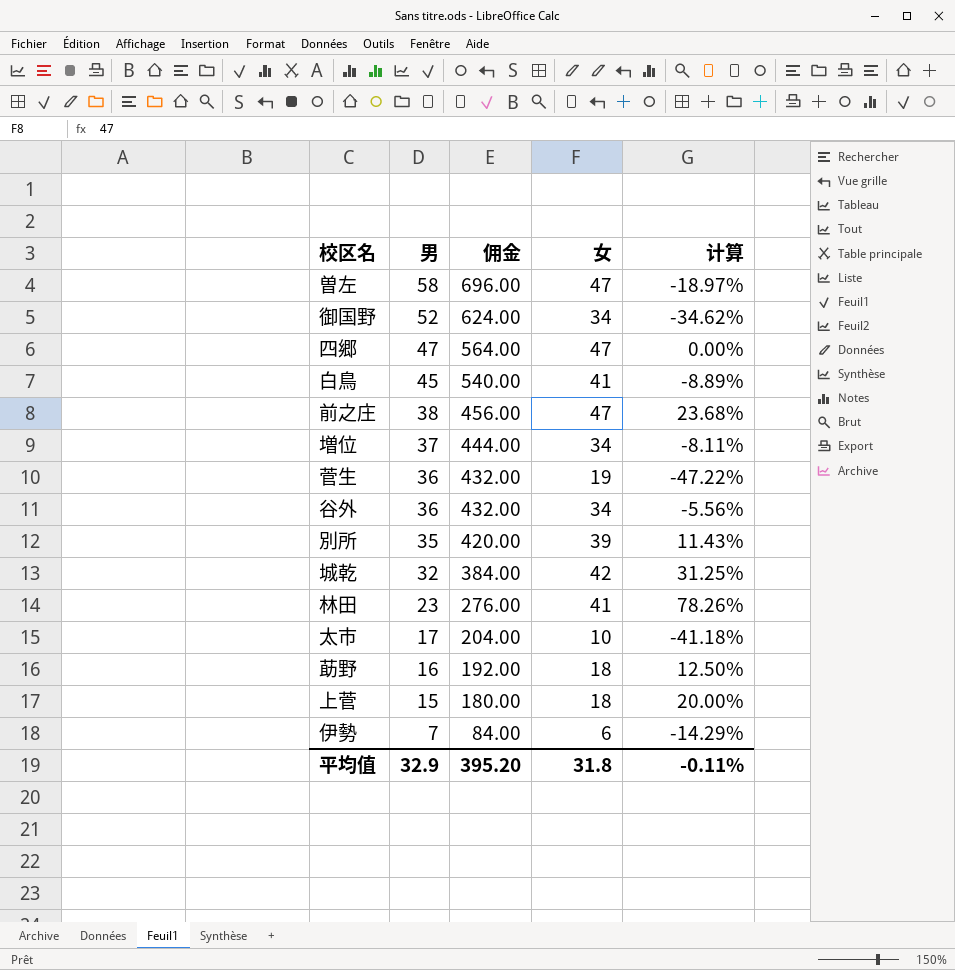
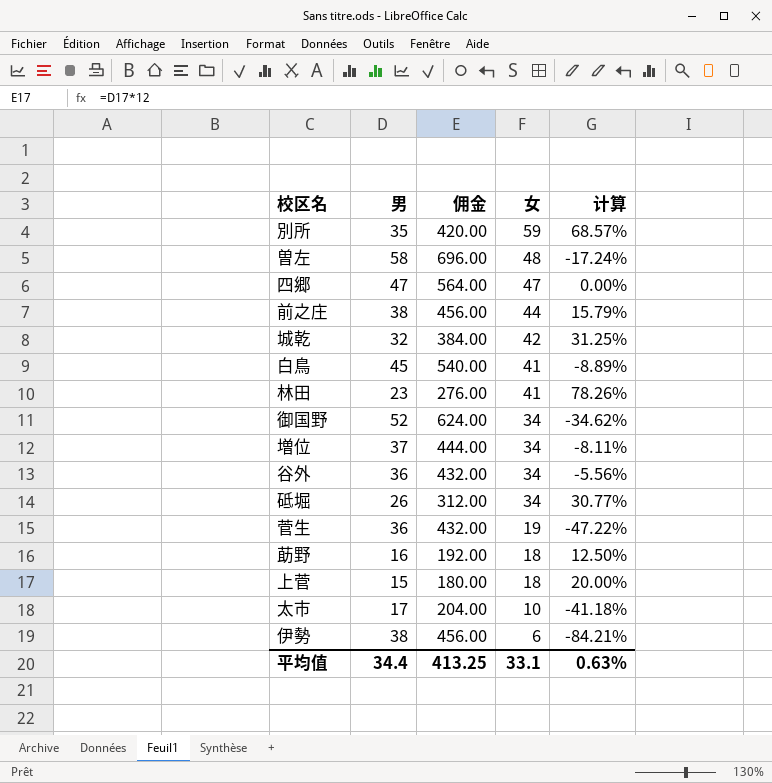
row order: 男 descending -> 女 descending
別所 | 女: 39 -> 59
別所 | 计算: 11.43% -> 68.57%
曽左 | 女: 47 -> 48
曽左 | 计算: -18.97% -> -17.24%
前之庄 | 女: 47 -> 44
前之庄 | 计算: 23.68% -> 15.79%
row 砥堀: none -> 26 | 312.00 | 34 | 30.77%
伊勢 | 男: 7 -> 38
伊勢 | 佣金: 84.00 -> 456.00
伊勢 | 计算: -14.29% -> -84.21%
平均值 | 男: 32.9 -> 34.4
平均值 | 佣金: 395.20 -> 413.25
平均值 | 女: 31.8 -> 33.1
平均值 | 计算: -0.11% -> 0.63%

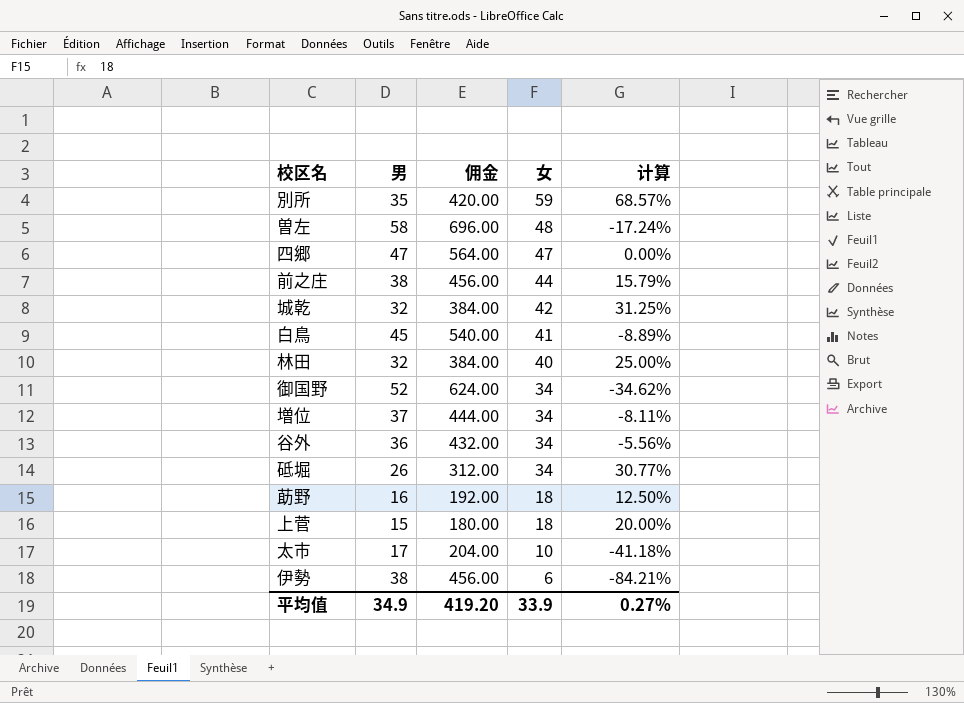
row 菅生: 36 | 432.00 | 19 | -47.22% -> none
林田 | 男: 23 -> 32
林田 | 佣金: 276.00 -> 384.00
林田 | 女: 41 -> 40
林田 | 计算: 78.26% -> 25.00%
平均值 | 男: 34.4 -> 34.9
平均值 | 佣金: 413.25 -> 419.20
平均值 | 女: 33.1 -> 33.9
平均值 | 计算: 0.63% -> 0.27%

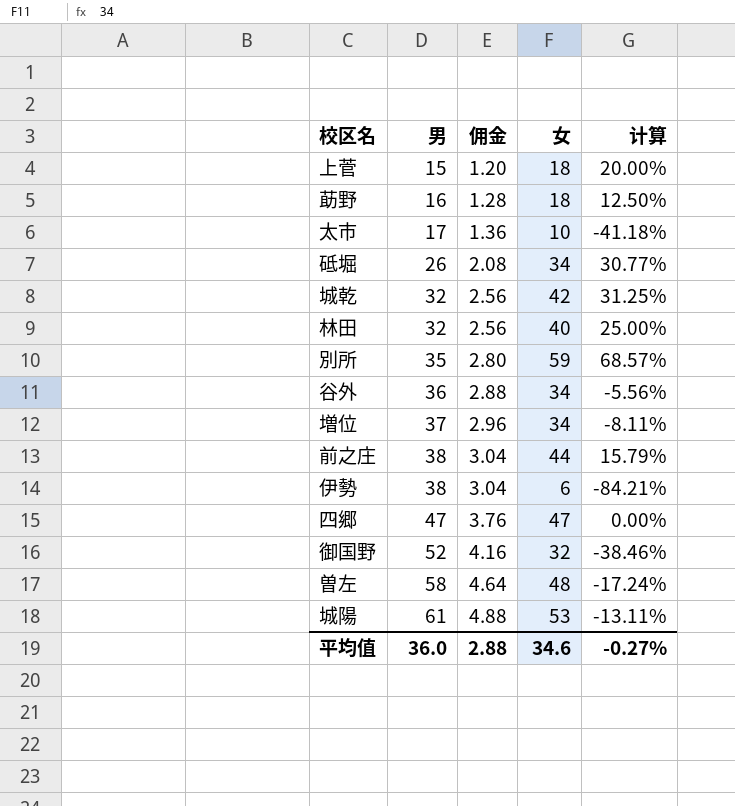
row order: 女 descending -> 男 ascending
column 佣金 | formula: [男] * 12 -> [男] * 0.08
row 白鳥: 45 | 540.00 | 41 | -8.89% -> none
御国野 | 女: 34 -> 32
御国野 | 计算: -34.62% -> -38.46%
row 城陽: none -> 61 | 4.88 | 53 | -13.11%
平均值 | 男: 34.9 -> 36.0
平均值 | 佣金: 419.20 -> 2.88
平均值 | 女: 33.9 -> 34.6
平均值 | 计算: 0.27% -> -0.27%

